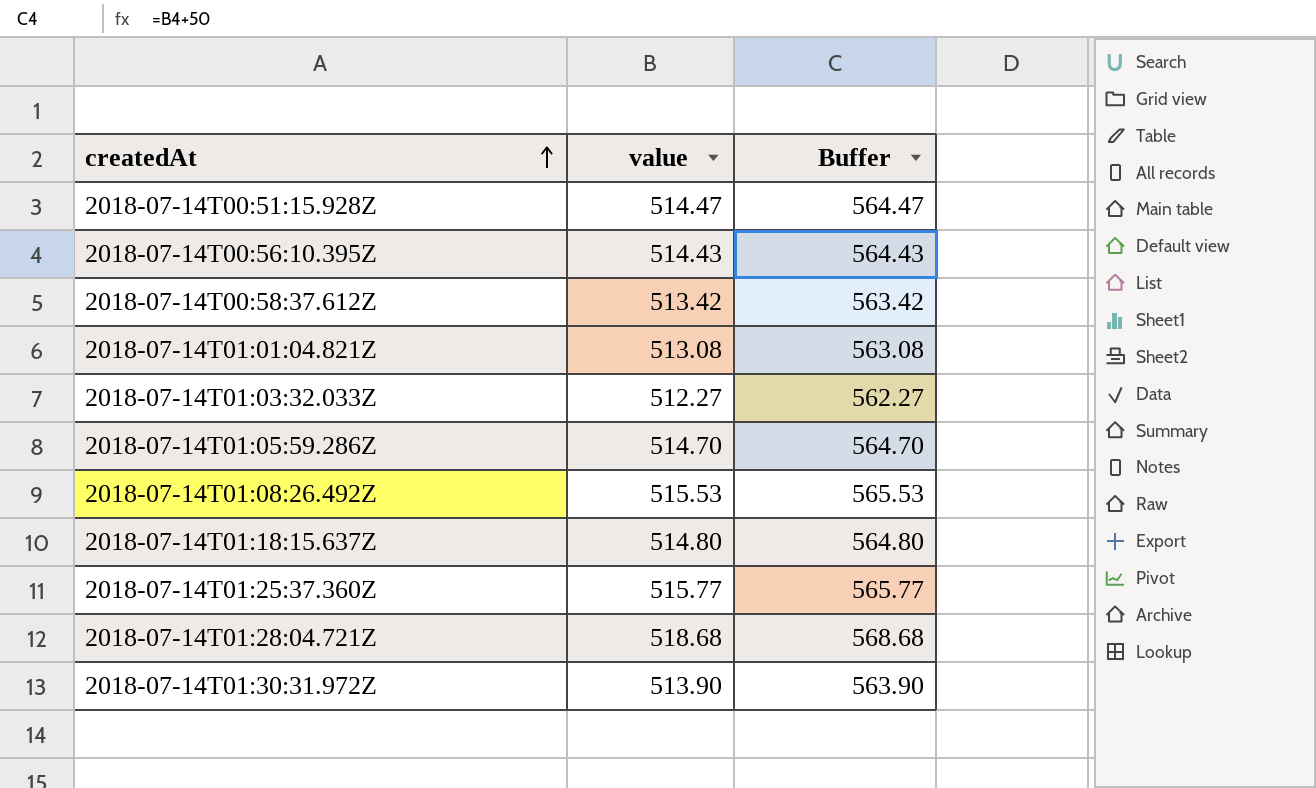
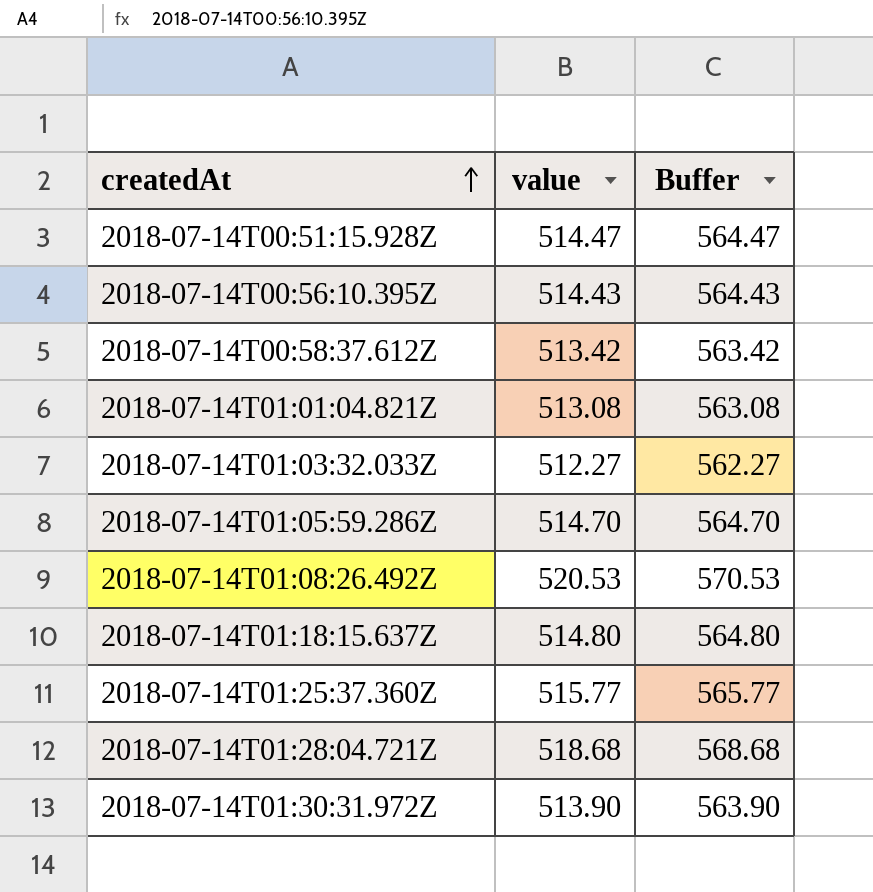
2018-07-14T01:08:26.492Z | value: 515.53 -> 520.53
2018-07-14T01:08:26.492Z | Buffer: 565.53 -> 570.53

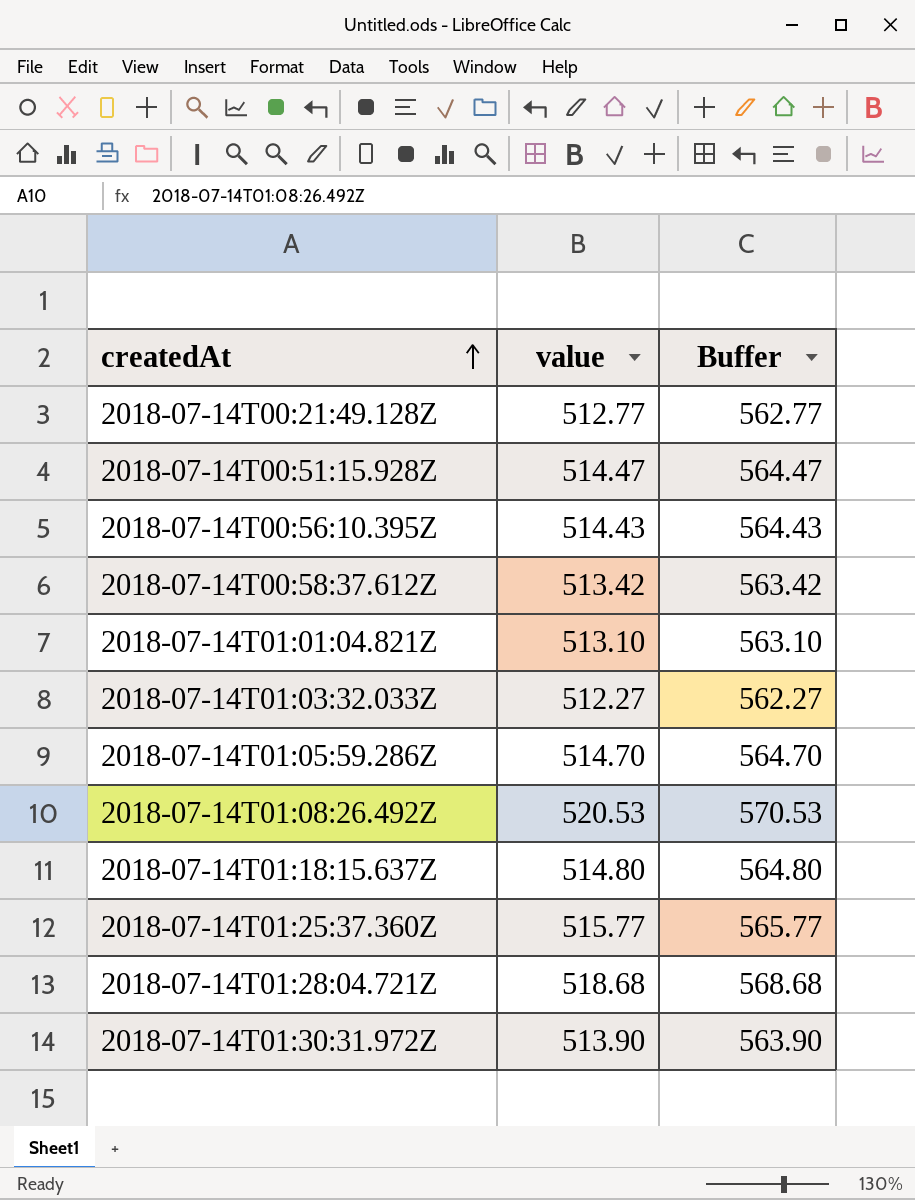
row 2018-07-14T00:21:49.128Z: none -> 512.77 | 562.77
2018-07-14T01:01:04.821Z | value: 513.08 -> 513.10
2018-07-14T01:01:04.821Z | Buffer: 563.08 -> 563.10

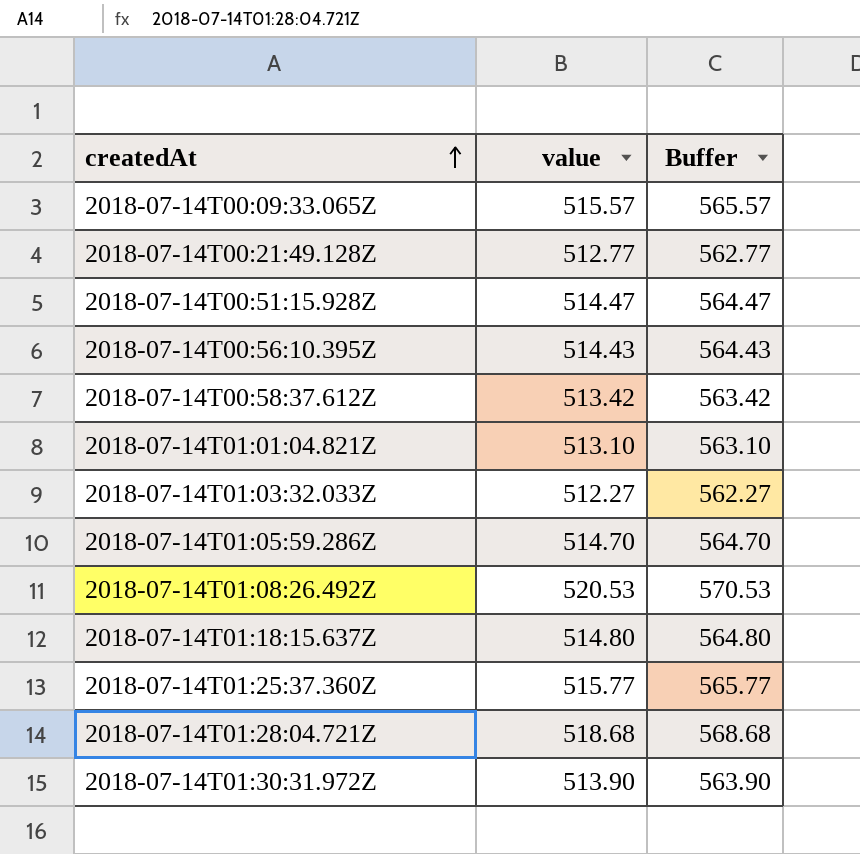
row 2018-07-14T00:09:33.065Z: none -> 515.57 | 565.57

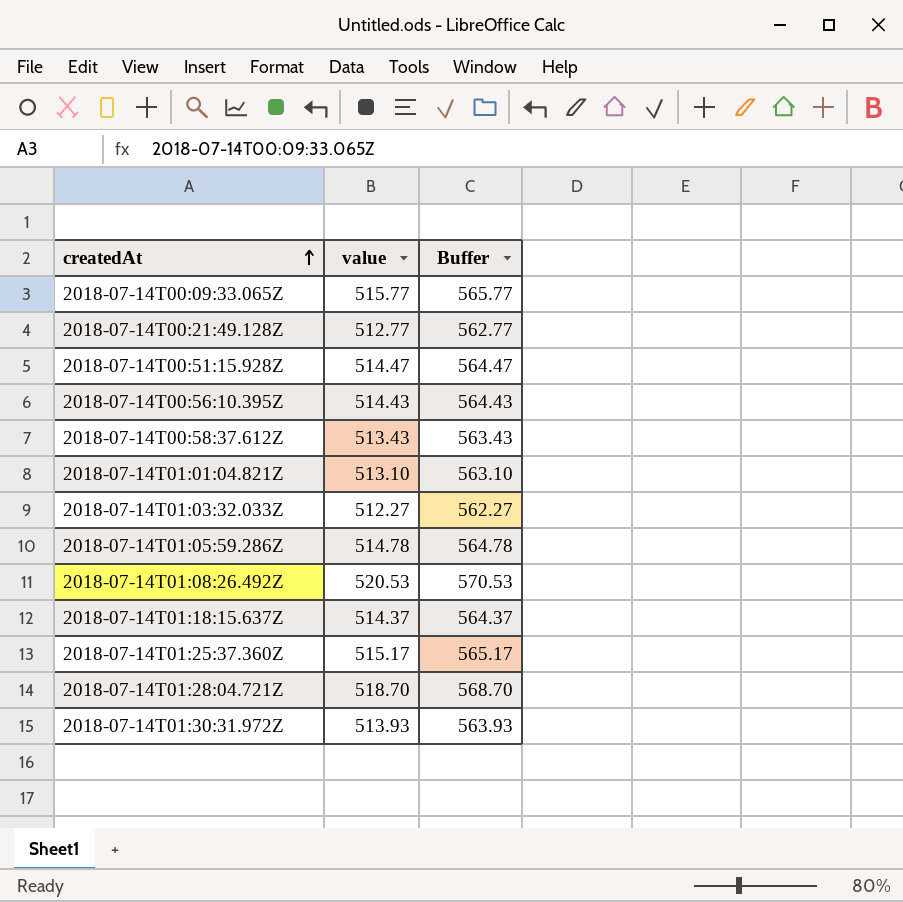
2018-07-14T00:09:33.065Z | value: 515.57 -> 515.77
2018-07-14T00:09:33.065Z | Buffer: 565.57 -> 565.77
2018-07-14T00:58:37.612Z | value: 513.42 -> 513.43
2018-07-14T00:58:37.612Z | Buffer: 563.42 -> 563.43
2018-07-14T01:05:59.286Z | value: 514.70 -> 514.78
2018-07-14T01:05:59.286Z | Buffer: 564.70 -> 564.78
2018-07-14T01:18:15.637Z | value: 514.80 -> 514.37
2018-07-14T01:18:15.637Z | Buffer: 564.80 -> 564.37
2018-07-14T01:25:37.360Z | value: 515.77 -> 515.17
2018-07-14T01:25:37.360Z | Buffer: 565.77 -> 565.17
2018-07-14T01:28:04.721Z | value: 518.68 -> 518.70
2018-07-14T01:28:04.721Z | Buffer: 568.68 -> 568.70
2018-07-14T01:30:31.972Z | value: 513.90 -> 513.93
2018-07-14T01:30:31.972Z | Buffer: 563.90 -> 563.93

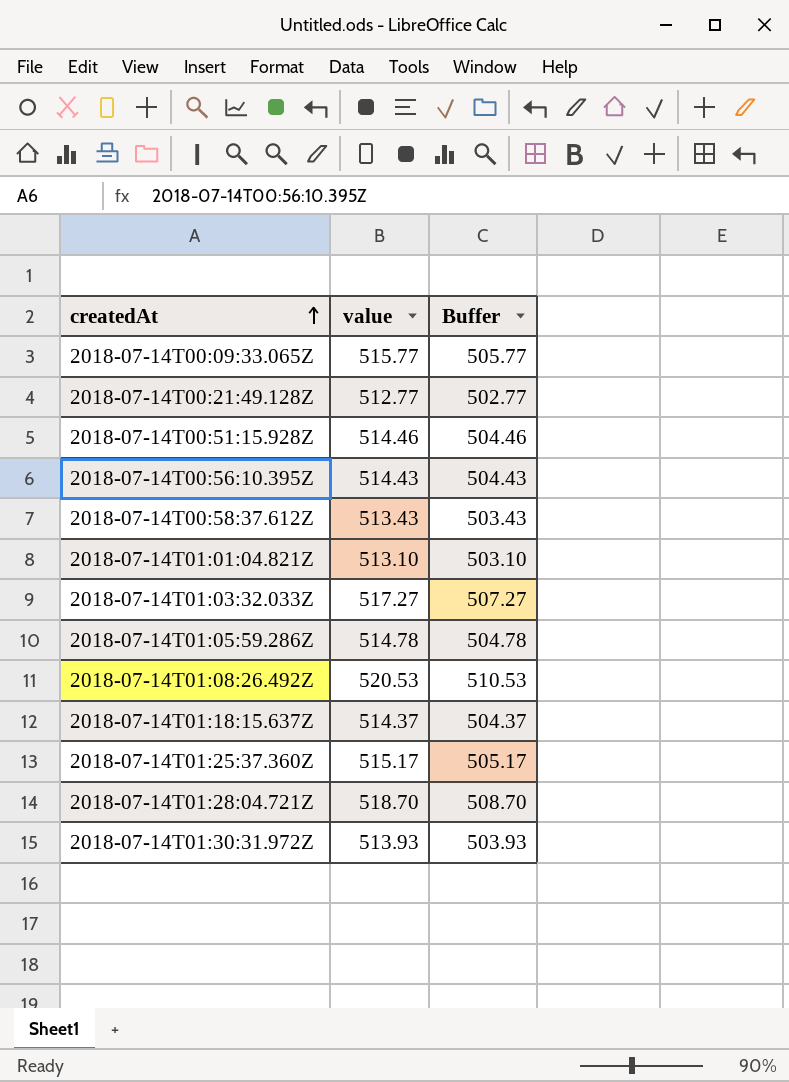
column Buffer | formula: [value] + 50 -> [value] - 10
2018-07-14T00:51:15.928Z | value: 514.47 -> 514.46
2018-07-14T01:03:32.033Z | value: 512.27 -> 517.27

